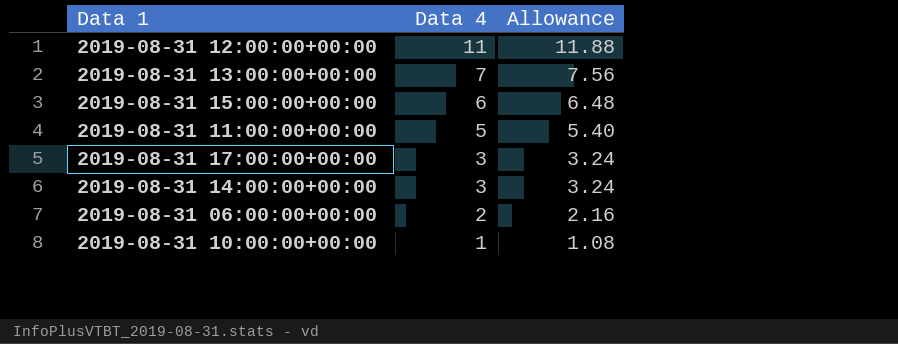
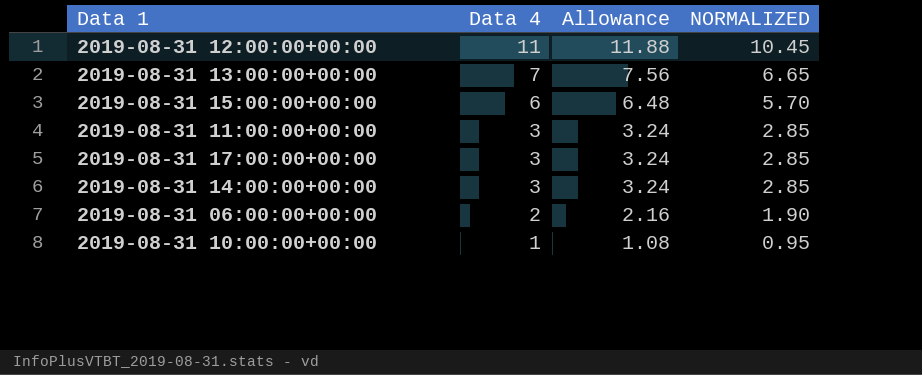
column NORMALIZED | formula: none -> [Data 4] * 0.95
2019-08-31 11:00:00+00:00 | Data 4: 5 -> 3
2019-08-31 11:00:00+00:00 | Allowance: 5.40 -> 3.24

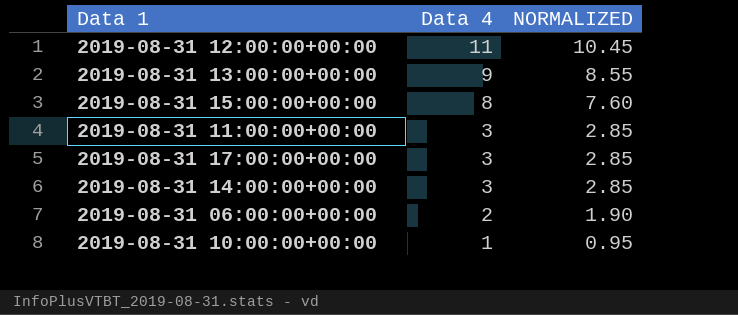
column Allowance | formula: [Data 4] * 1.08 -> none
2019-08-31 13:00:00+00:00 | Data 4: 7 -> 9
2019-08-31 13:00:00+00:00 | NORMALIZED: 6.65 -> 8.55
2019-08-31 15:00:00+00:00 | Data 4: 6 -> 8
2019-08-31 15:00:00+00:00 | NORMALIZED: 5.70 -> 7.60

